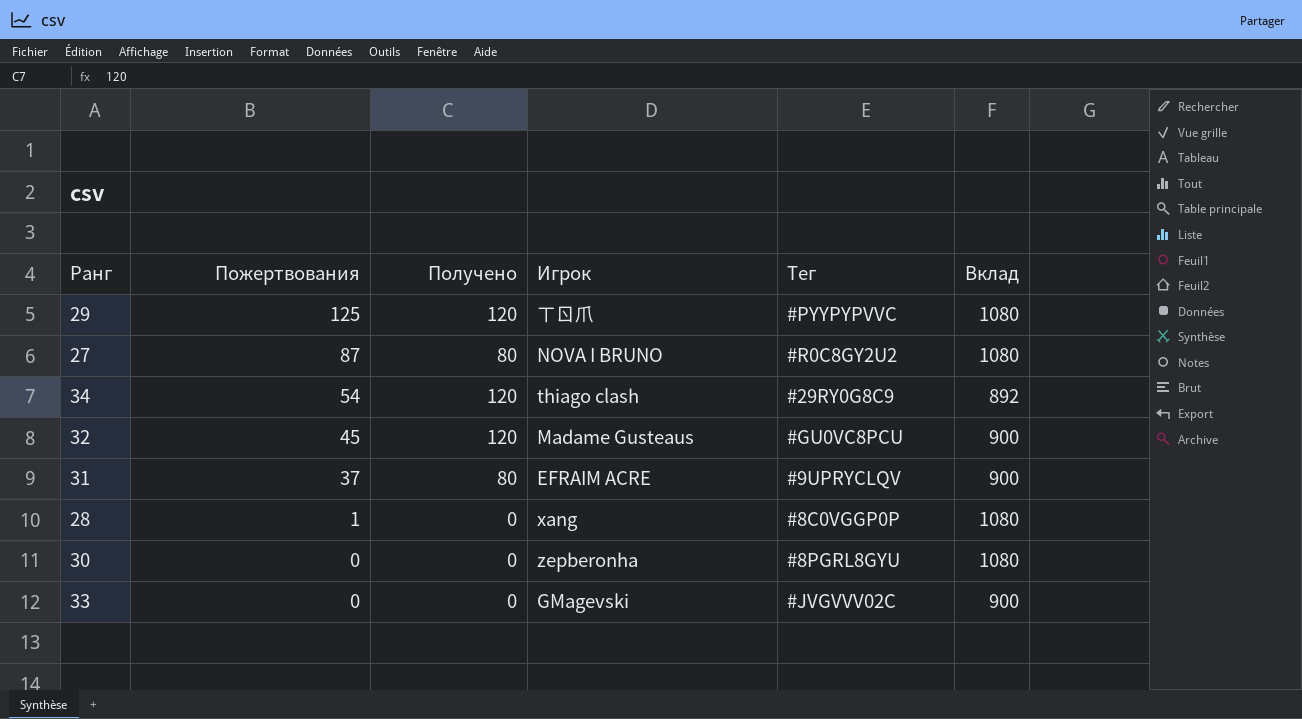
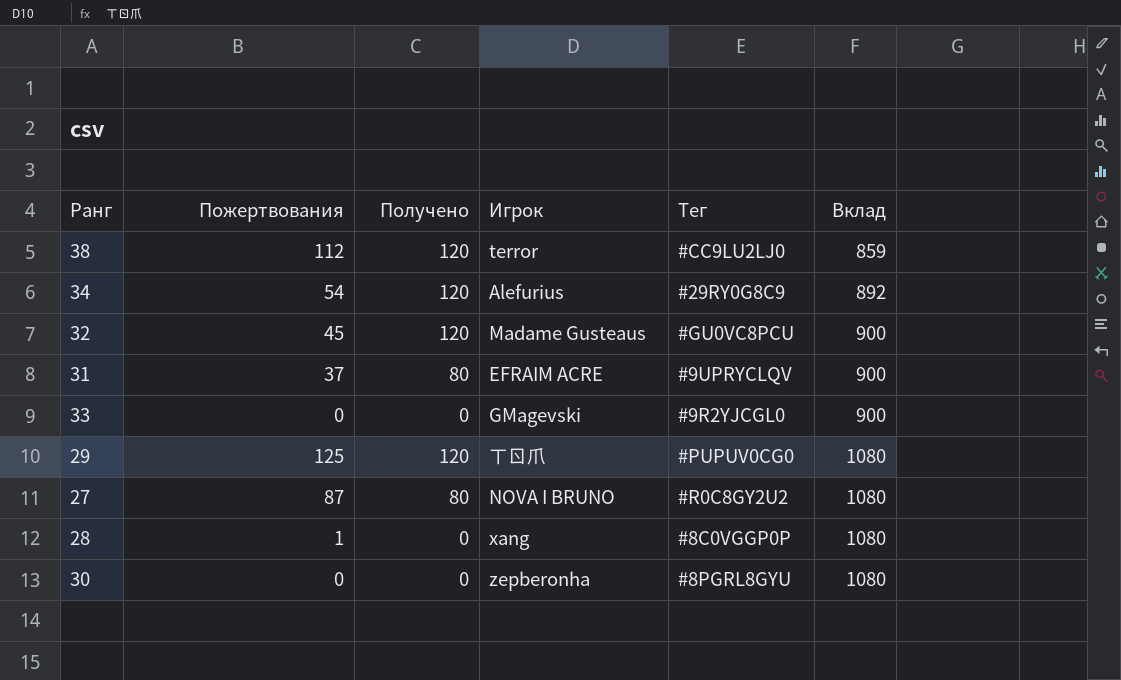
row order: Пожертвования descending -> Вклад ascending
row 38: none -> 112 | 120 | terror | #CC9LU2LJ0 | 859
34 | Игрок: thiago clash -> Alefurius
33 | Тег: #JVGVVV02C -> #9R2YJCGL0
29 | Тег: #PYYPYPVVC -> #PUPUV0CG0

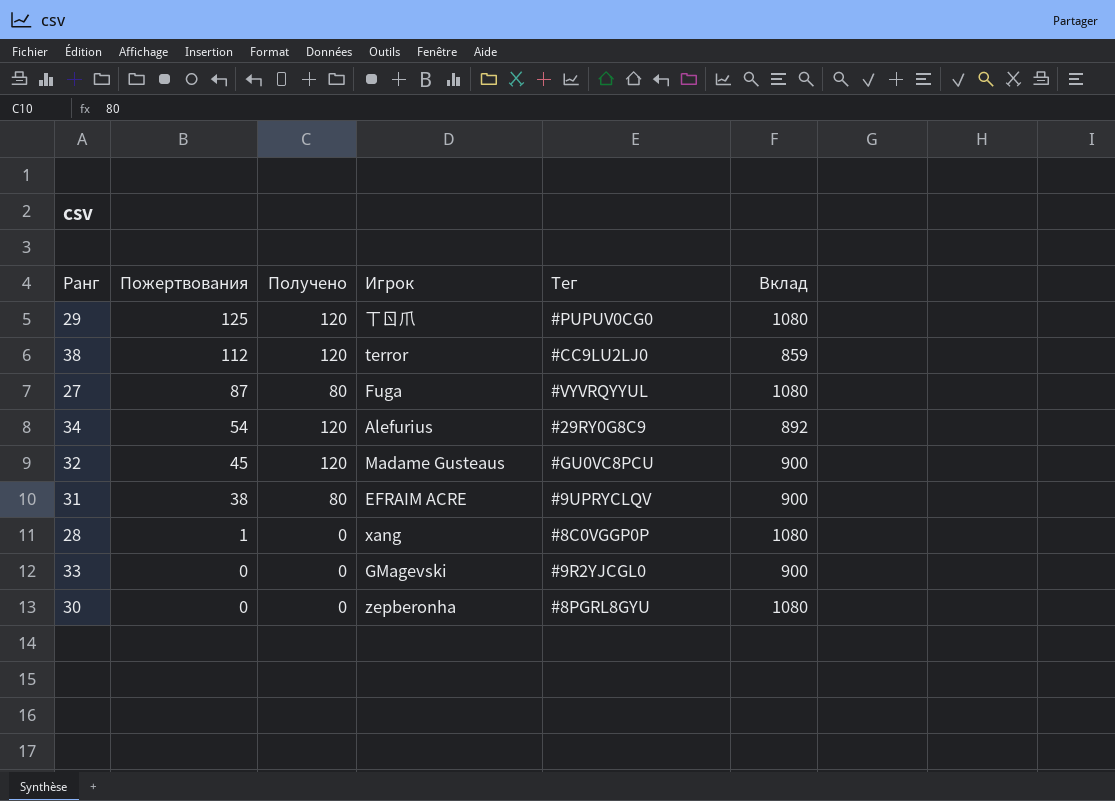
row order: Вклад ascending -> Пожертвования descending
27 | Игрок: NOVA I BRUNO -> Fuga
27 | Тег: #R0C8GY2U2 -> #VYVRQYYUL
31 | Пожертвования: 37 -> 38

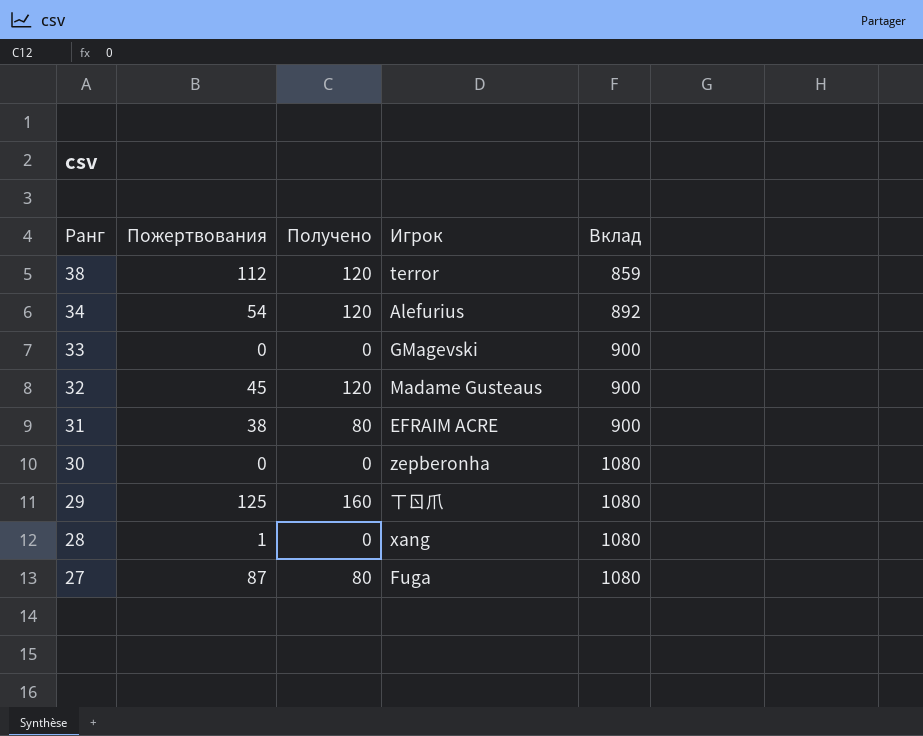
row order: Пожертвования descending -> Ранг descending
column Тег | position: 5 -> none
29 | Получено: 120 -> 160

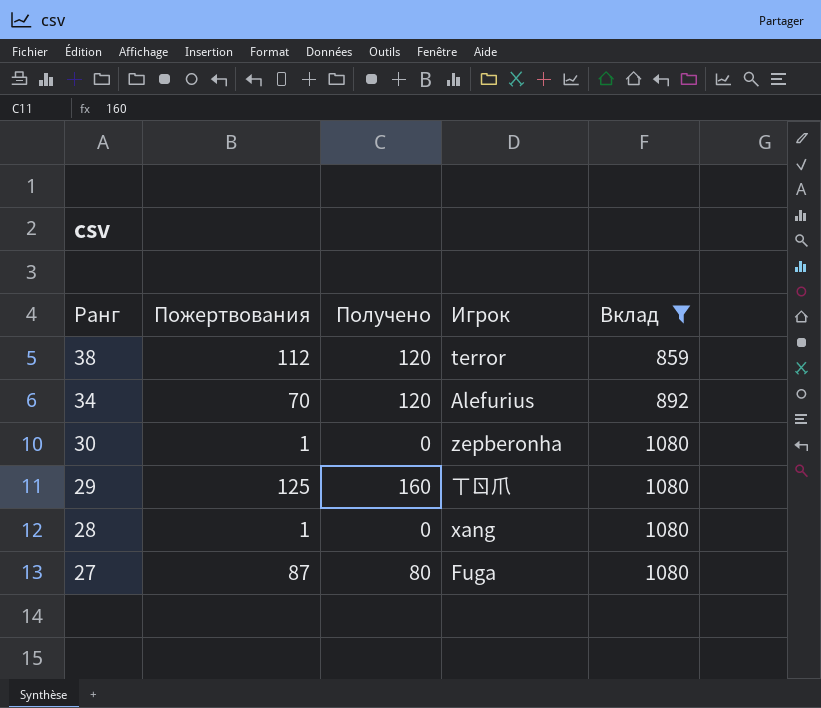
filter: none -> Вклад != 900
34 | Пожертвования: 54 -> 70
30 | Пожертвования: 0 -> 1

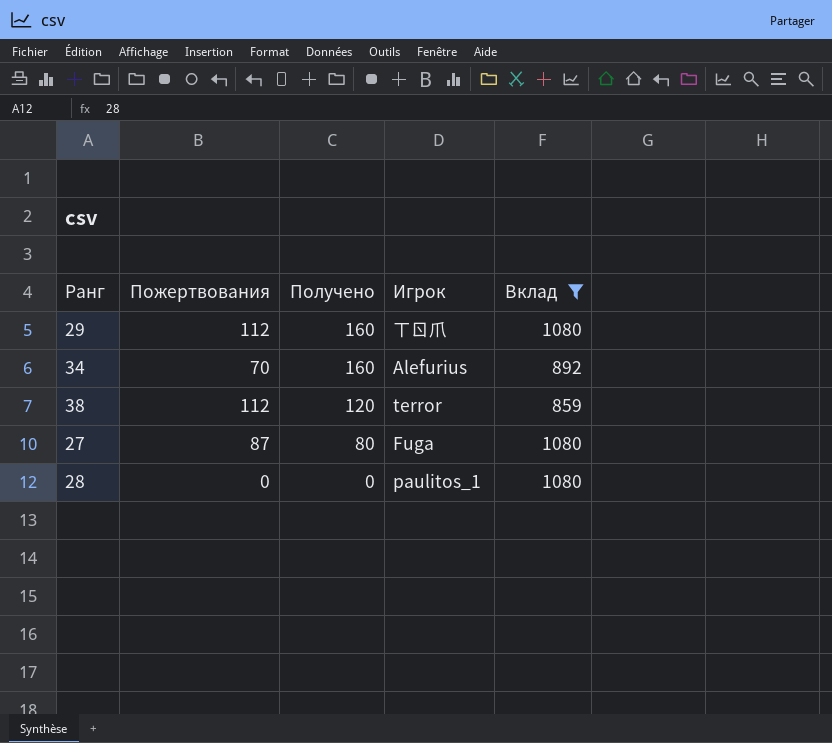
row order: Ранг descending -> Получено descending
row 30: 1 | 0 | zepberonha | 1080 -> none
29 | Пожертвования: 125 -> 112
34 | Получено: 120 -> 160
28 | Пожертвования: 1 -> 0
28 | Игрок: xang -> paulitos_1

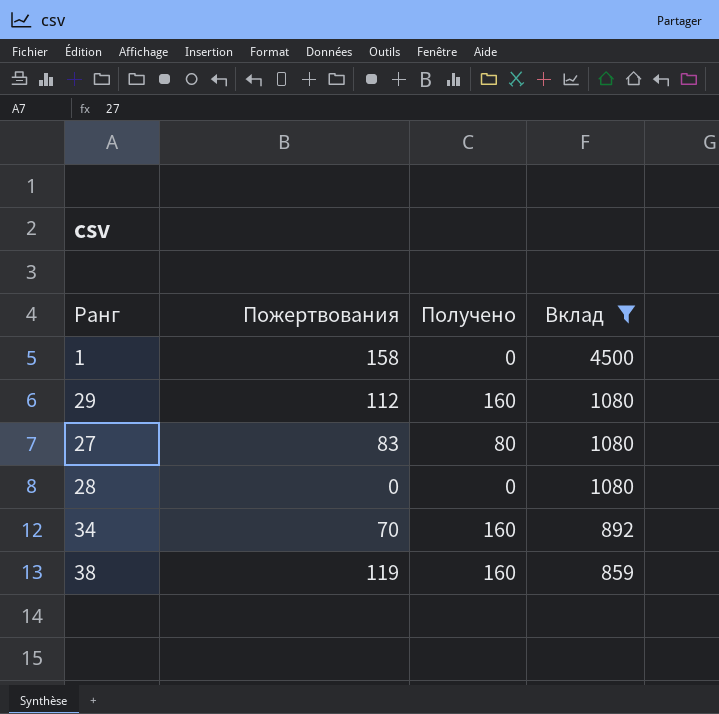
row order: Получено descending -> Вклад descending
column Игрок | position: 4 -> none
row 1: none -> 158 | 0 | 4500
27 | Пожертвования: 87 -> 83
38 | Пожертвования: 112 -> 119
38 | Получено: 120 -> 160

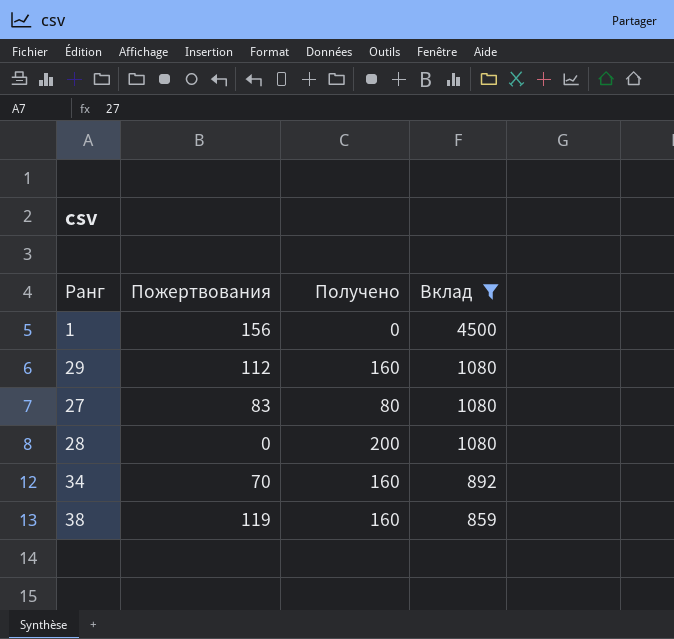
1 | Пожертвования: 158 -> 156
28 | Получено: 0 -> 200

